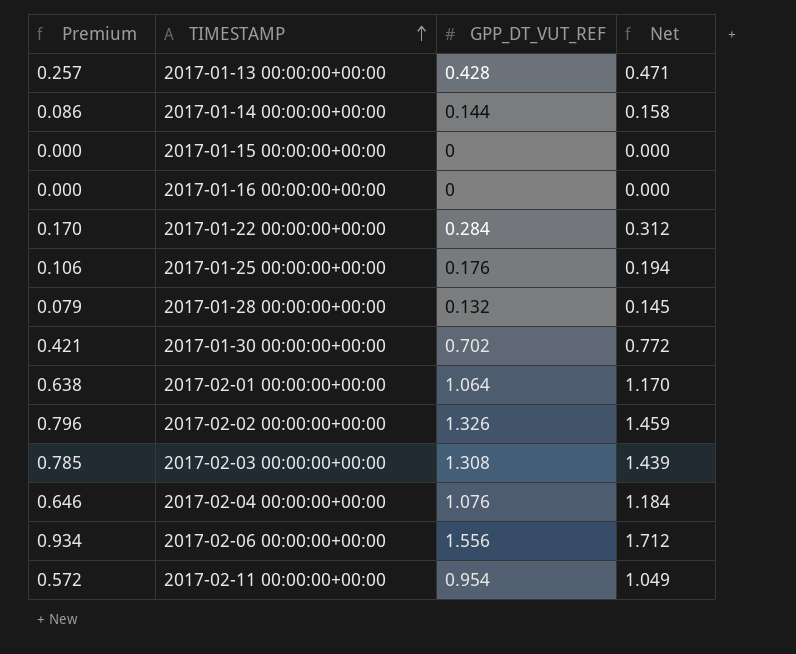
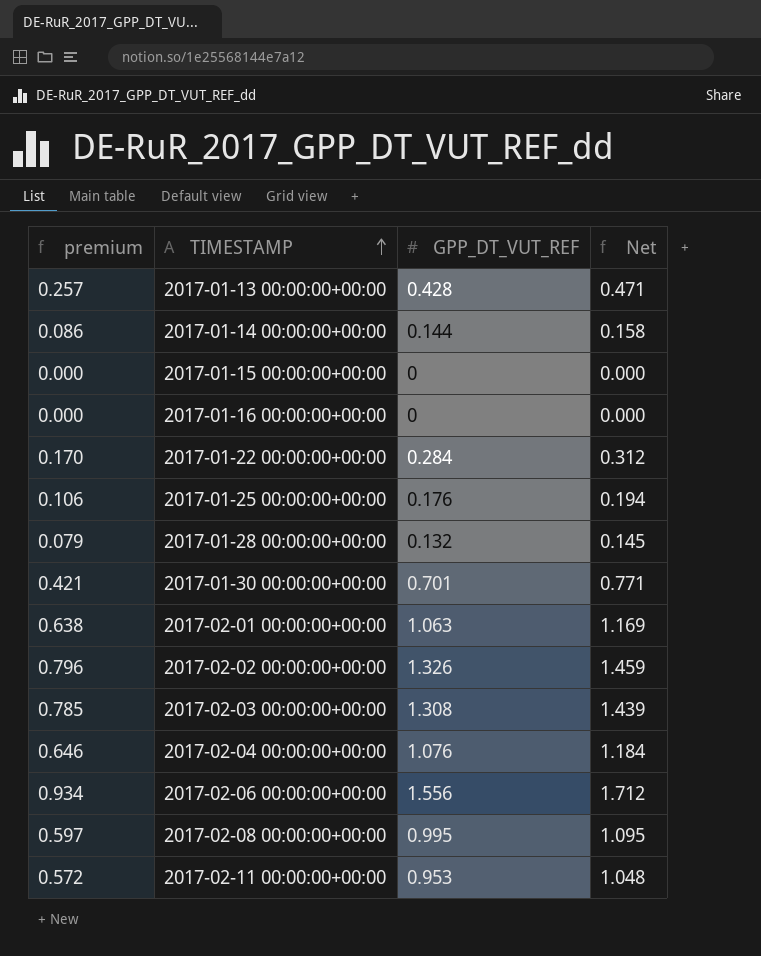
column name: Premium -> premium
2017-01-30 00:00:00+00:00 | GPP_DT_VUT_REF: 0.702 -> 0.701
2017-01-30 00:00:00+00:00 | Net: 0.772 -> 0.771
2017-02-01 00:00:00+00:00 | GPP_DT_VUT_REF: 1.064 -> 1.063
2017-02-01 00:00:00+00:00 | Net: 1.170 -> 1.169
row 2017-02-08 00:00:00+00:00: none -> 0.597 | 0.995 | 1.095
2017-02-11 00:00:00+00:00 | GPP_DT_VUT_REF: 0.954 -> 0.953
2017-02-11 00:00:00+00:00 | Net: 1.049 -> 1.048

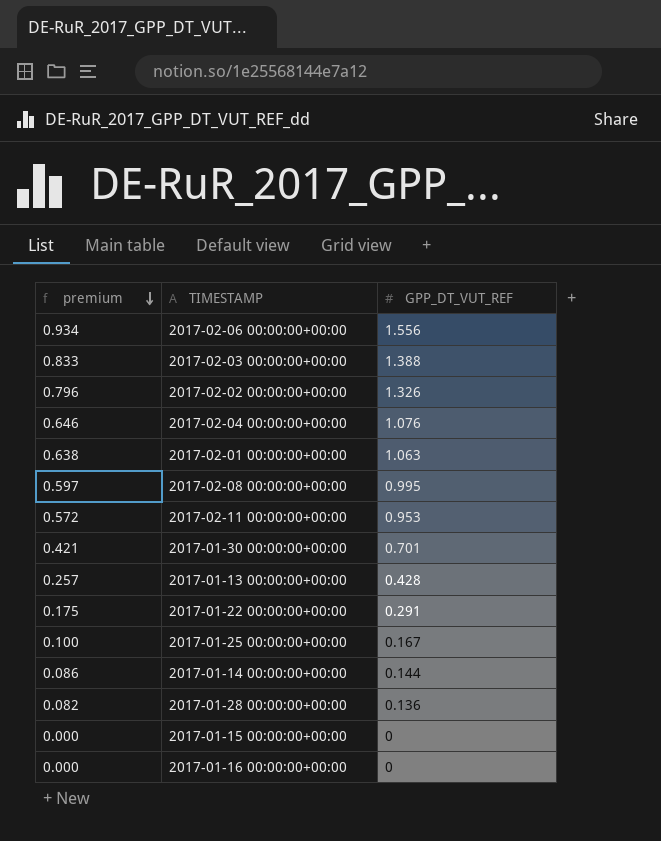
row order: TIMESTAMP ascending -> premium descending
column Net | formula: [GPP_DT_VUT_REF] * 1.1 -> none
2017-02-03 00:00:00+00:00 | premium: 0.785 -> 0.833
2017-02-03 00:00:00+00:00 | GPP_DT_VUT_REF: 1.308 -> 1.388
2017-01-22 00:00:00+00:00 | premium: 0.170 -> 0.175
2017-01-22 00:00:00+00:00 | GPP_DT_VUT_REF: 0.284 -> 0.291
2017-01-25 00:00:00+00:00 | premium: 0.106 -> 0.100
2017-01-25 00:00:00+00:00 | GPP_DT_VUT_REF: 0.176 -> 0.167
2017-01-28 00:00:00+00:00 | premium: 0.079 -> 0.082
2017-01-28 00:00:00+00:00 | GPP_DT_VUT_REF: 0.132 -> 0.136

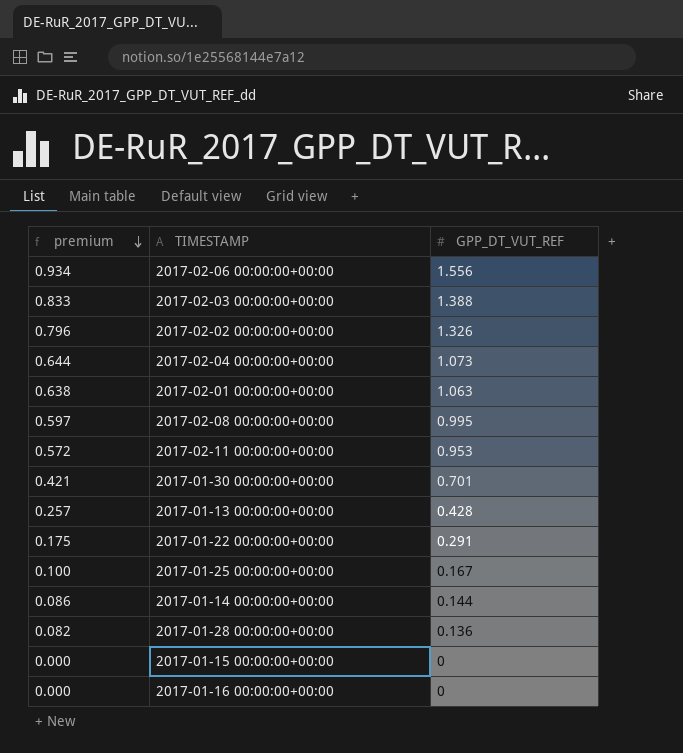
2017-02-04 00:00:00+00:00 | premium: 0.646 -> 0.644
2017-02-04 00:00:00+00:00 | GPP_DT_VUT_REF: 1.076 -> 1.073

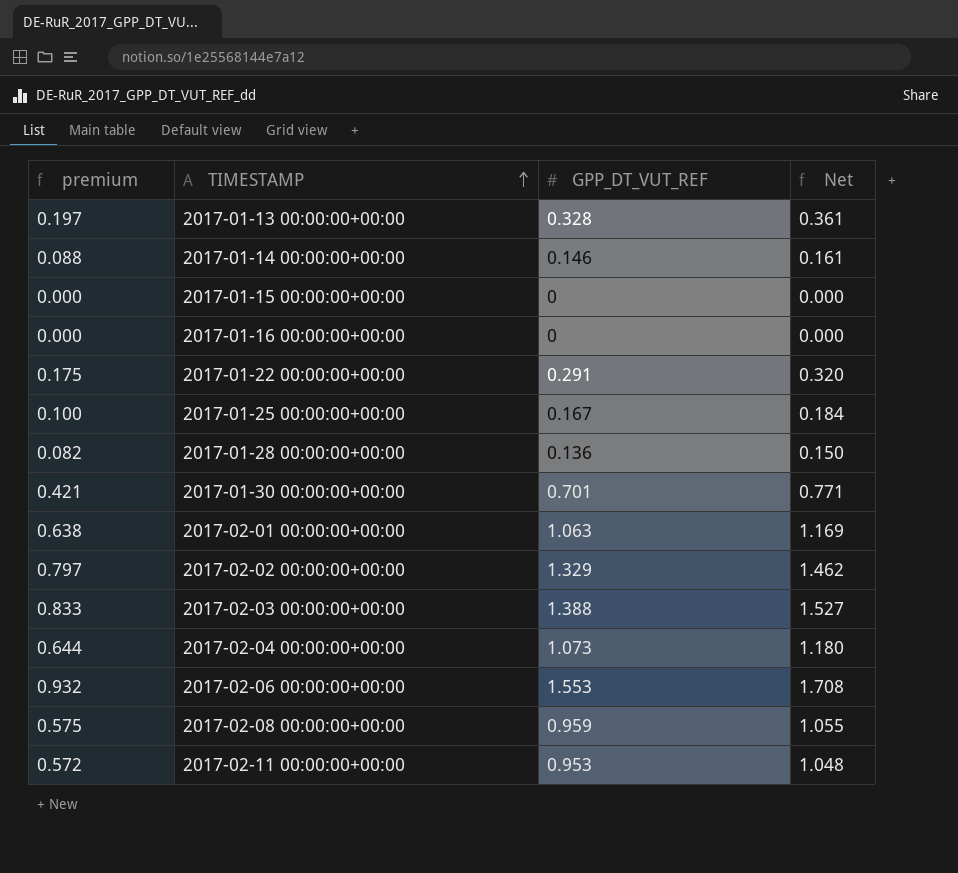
row order: premium descending -> TIMESTAMP ascending
column Net | formula: none -> [GPP_DT_VUT_REF] * 1.1
2017-01-13 00:00:00+00:00 | premium: 0.257 -> 0.197
2017-01-13 00:00:00+00:00 | GPP_DT_VUT_REF: 0.428 -> 0.328
2017-01-14 00:00:00+00:00 | premium: 0.086 -> 0.088
2017-01-14 00:00:00+00:00 | GPP_DT_VUT_REF: 0.144 -> 0.146
2017-02-02 00:00:00+00:00 | premium: 0.796 -> 0.797
2017-02-02 00:00:00+00:00 | GPP_DT_VUT_REF: 1.326 -> 1.329
2017-02-06 00:00:00+00:00 | premium: 0.934 -> 0.932
2017-02-06 00:00:00+00:00 | GPP_DT_VUT_REF: 1.556 -> 1.553
2017-02-08 00:00:00+00:00 | premium: 0.597 -> 0.575
2017-02-08 00:00:00+00:00 | GPP_DT_VUT_REF: 0.995 -> 0.959

